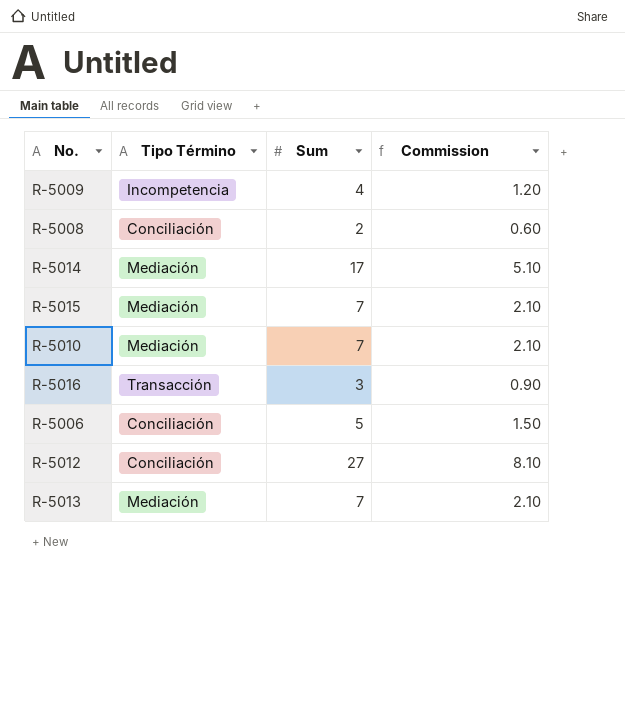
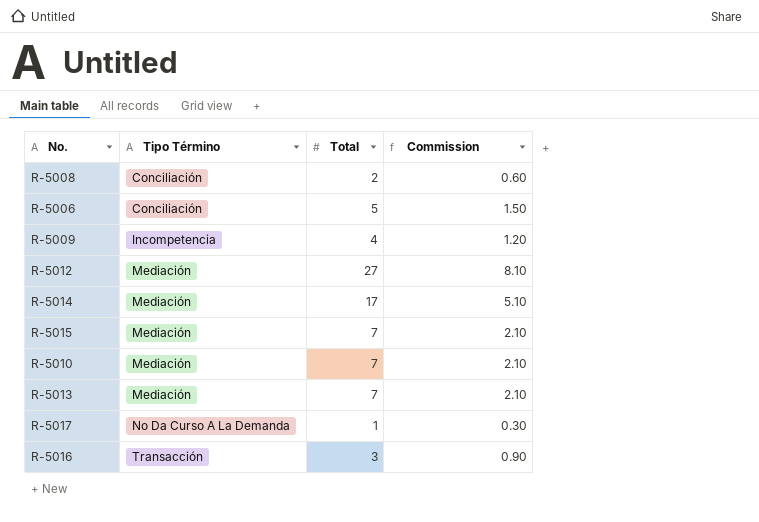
row order: none -> Tipo Término ascending
column name: Sum -> Total
R-5012 | Tipo Término: Conciliación -> Mediación
row R-5017: none -> No Da Curso A La Demanda | 1 | 0.30

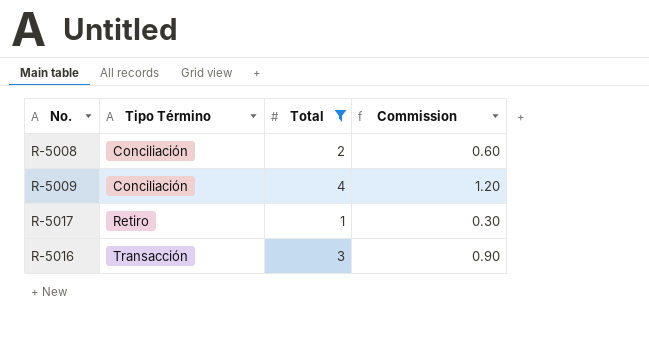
filter: none -> Total <= 4
R-5009 | Tipo Término: Incompetencia -> Conciliación
R-5017 | Tipo Término: No Da Curso A La Demanda -> Retiro

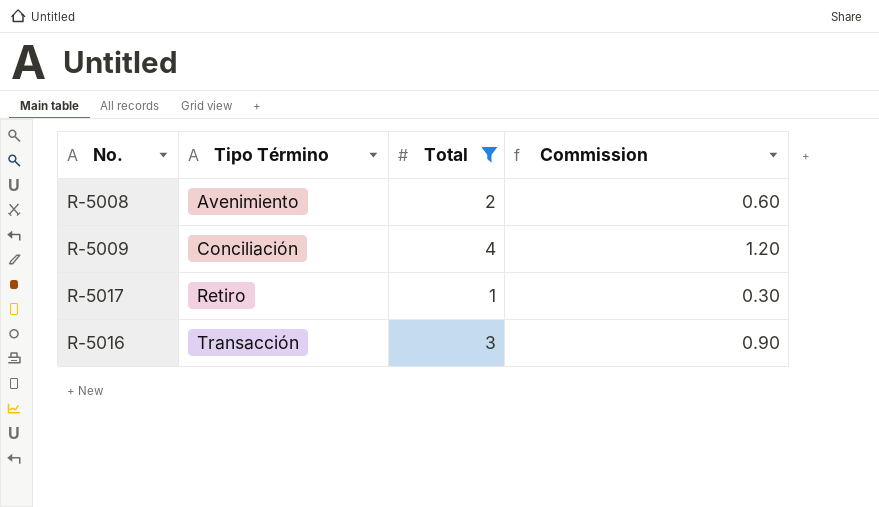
R-5008 | Tipo Término: Conciliación -> Avenimiento

